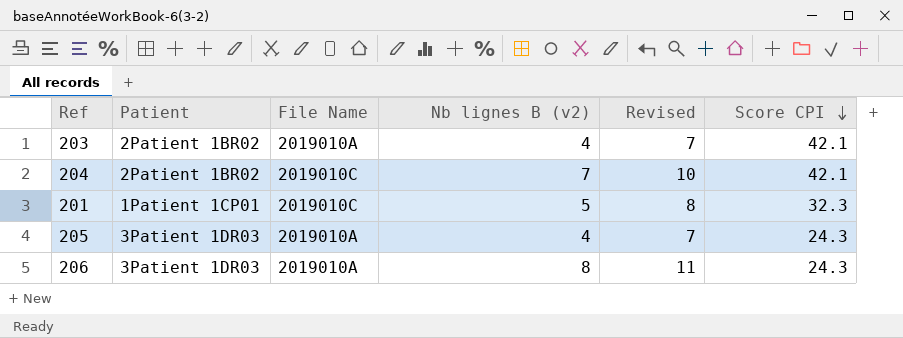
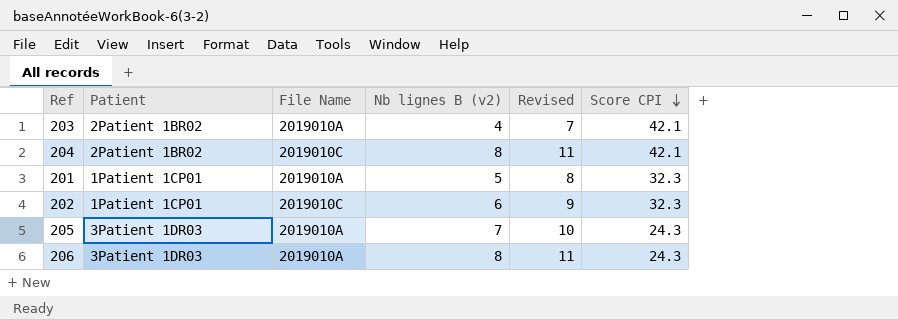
204 | Nb lignes B (v2): 7 -> 8
204 | Revised: 10 -> 11
201 | File Name: 2019010C -> 2019010A
row 202: none -> 1Patient 1CP01 | 2019010C | 6 | 9 | 32.3
205 | Nb lignes B (v2): 4 -> 7
205 | Revised: 7 -> 10

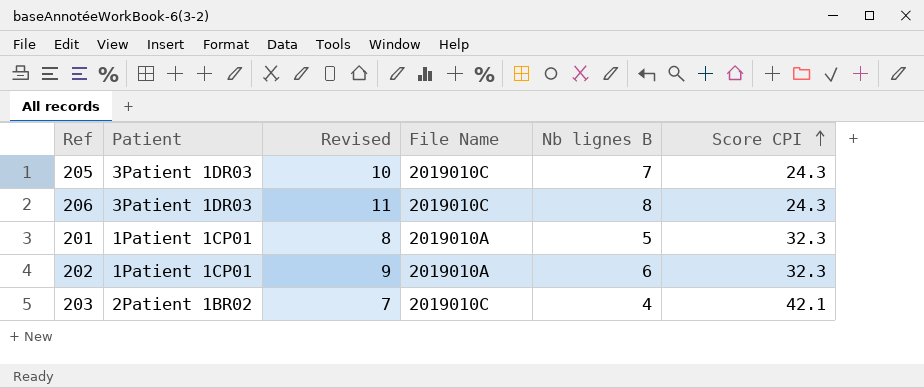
row order: Score CPI descending -> Score CPI ascending
column Revised | position: 5 -> 3
column name: Nb lignes B (v2) -> Nb lignes B
row 204: 2Patient 1BR02 | 2019010C | 8 | 11 | 42.1 -> none
205 | File Name: 2019010A -> 2019010C
206 | File Name: 2019010A -> 2019010C
202 | File Name: 2019010C -> 2019010A
203 | File Name: 2019010A -> 2019010C

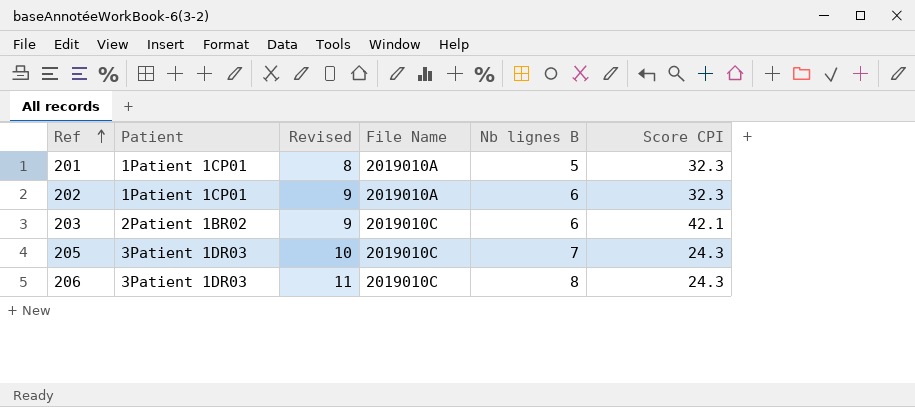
row order: Score CPI ascending -> Ref ascending
203 | Revised: 7 -> 9
203 | Nb lignes B: 4 -> 6

